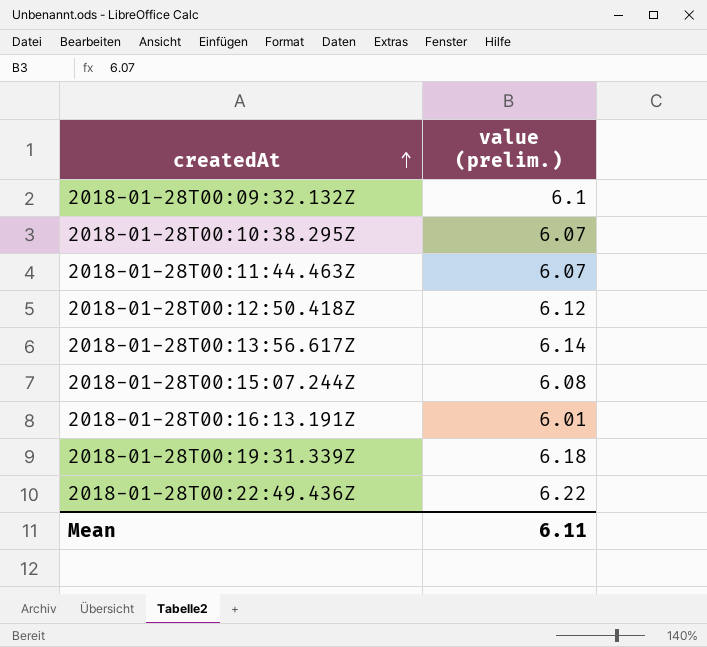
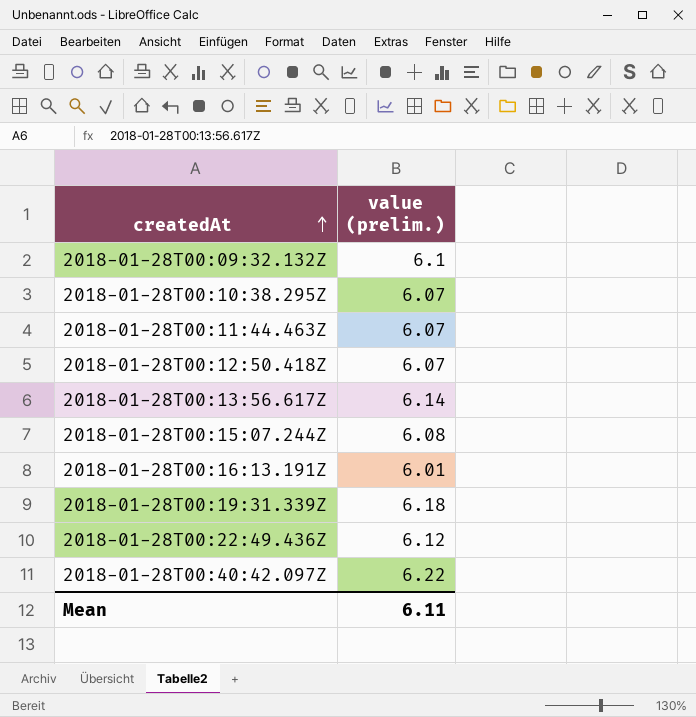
2018-01-28T00:12:50.418Z | value (prelim.): 6.12 -> 6.07
2018-01-28T00:22:49.436Z | value (prelim.): 6.22 -> 6.12
row 2018-01-28T00:40:42.097Z: none -> 6.22

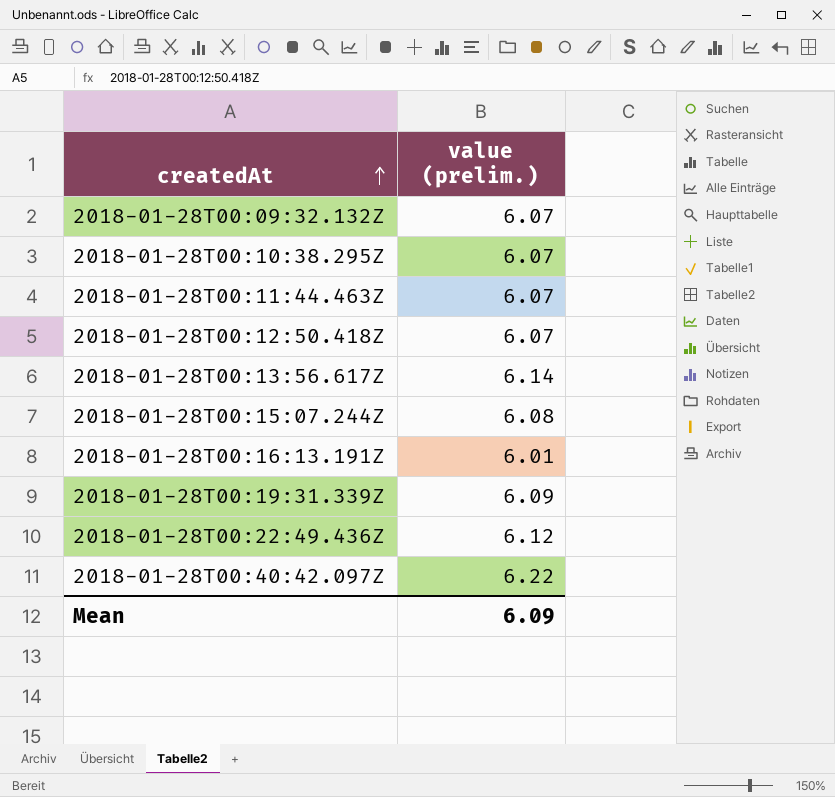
2018-01-28T00:09:32.132Z | value (prelim.): 6.1 -> 6.07
2018-01-28T00:19:31.339Z | value (prelim.): 6.18 -> 6.09
Mean | value (prelim.): 6.11 -> 6.09

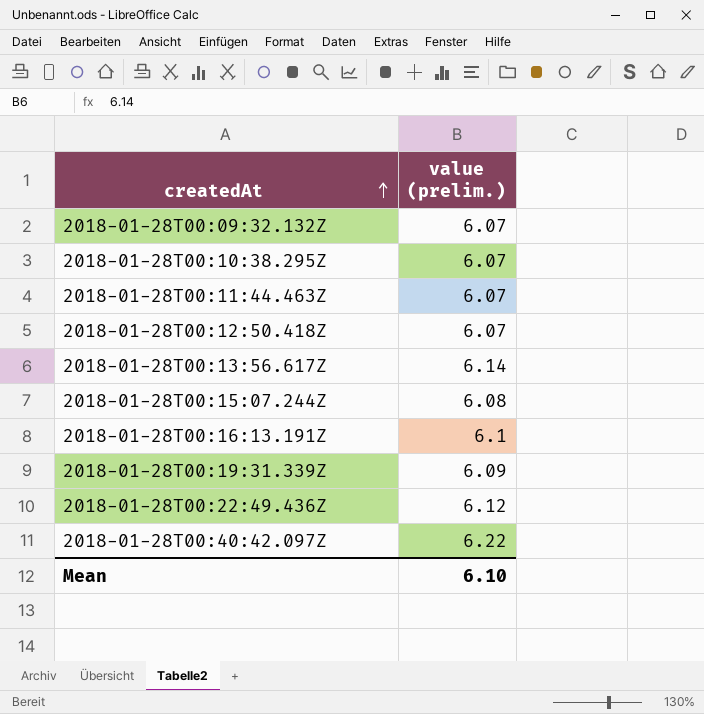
2018-01-28T00:16:13.191Z | value (prelim.): 6.01 -> 6.1
Mean | value (prelim.): 6.09 -> 6.10

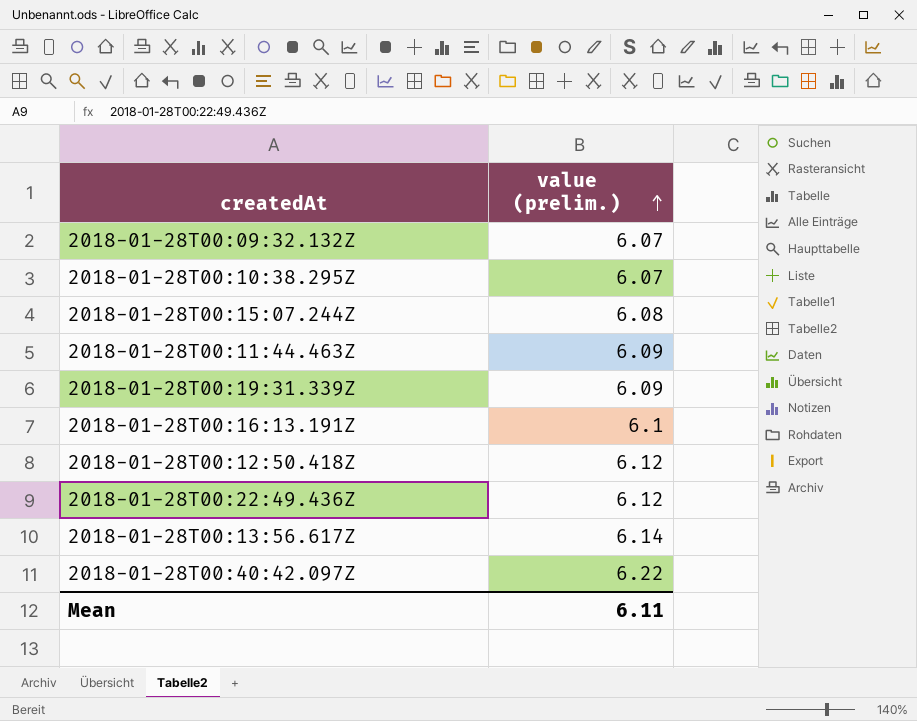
row order: createdAt ascending -> value (prelim.) ascending
2018-01-28T00:11:44.463Z | value (prelim.): 6.07 -> 6.09
2018-01-28T00:12:50.418Z | value (prelim.): 6.07 -> 6.12
Mean | value (prelim.): 6.10 -> 6.11

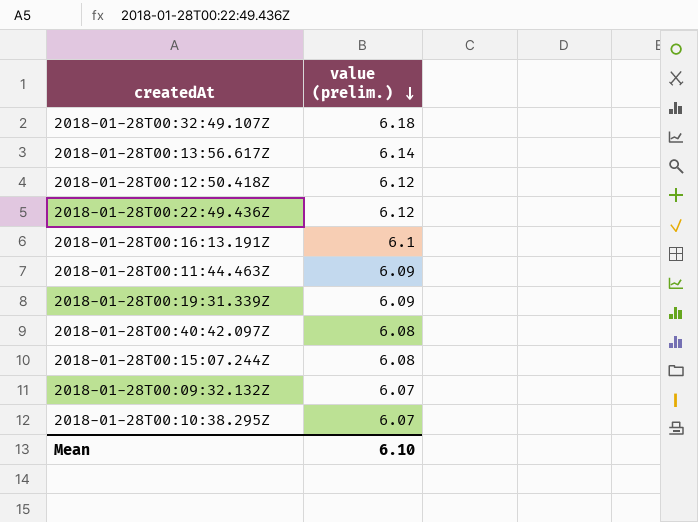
row order: value (prelim.) ascending -> value (prelim.) descending
row 2018-01-28T00:32:49.107Z: none -> 6.18
2018-01-28T00:40:42.097Z | value (prelim.): 6.22 -> 6.08
Mean | value (prelim.): 6.11 -> 6.10

